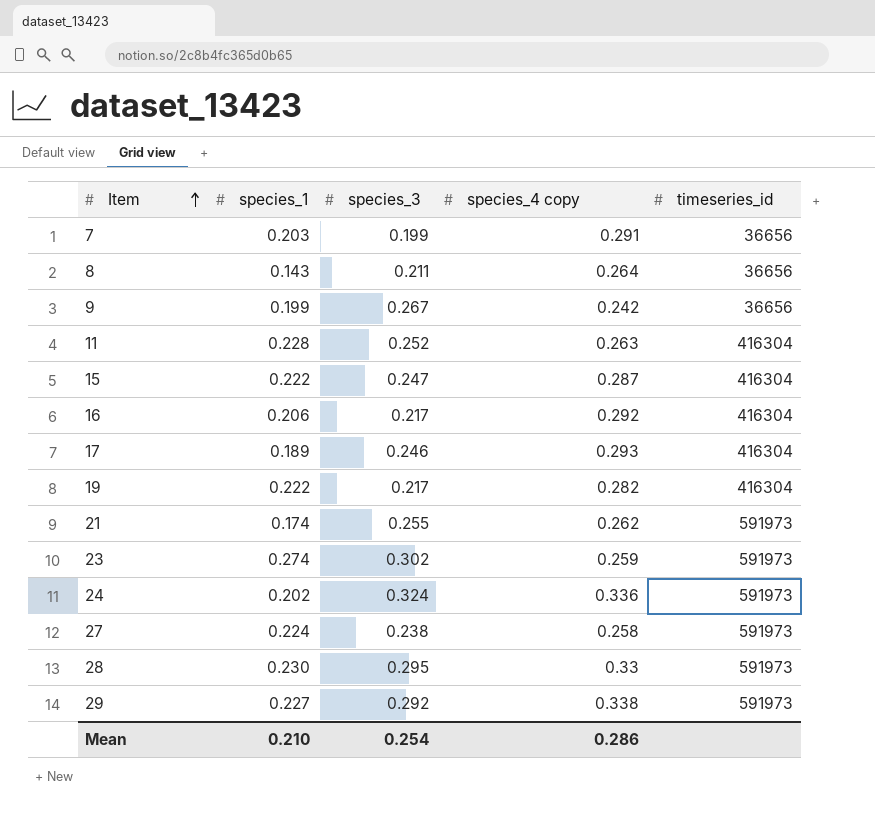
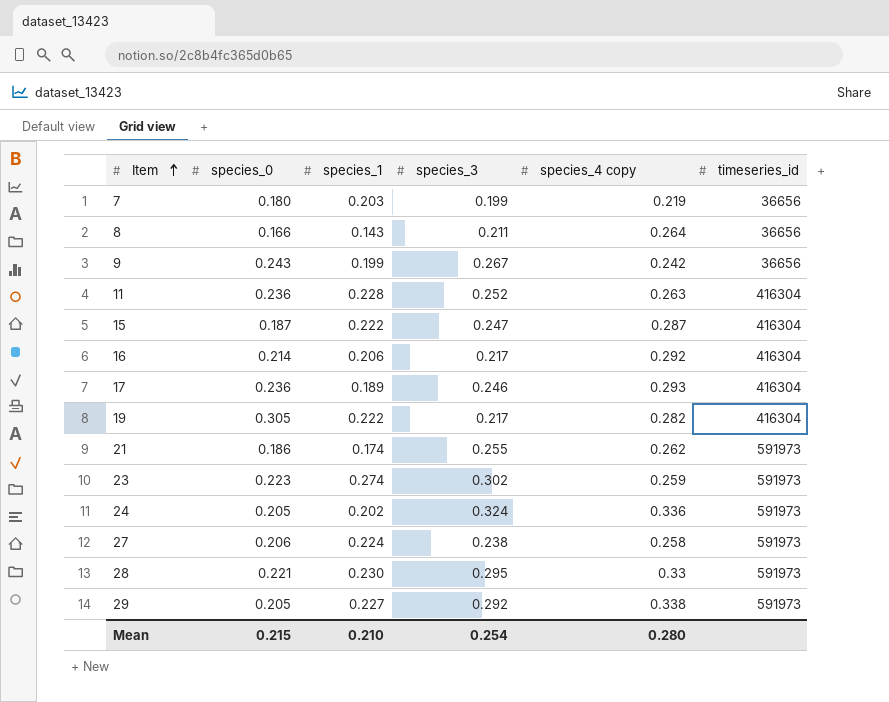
column species_0 | position: none -> 2
7 | species_4 copy: 0.291 -> 0.219
Mean | species_4 copy: 0.286 -> 0.280

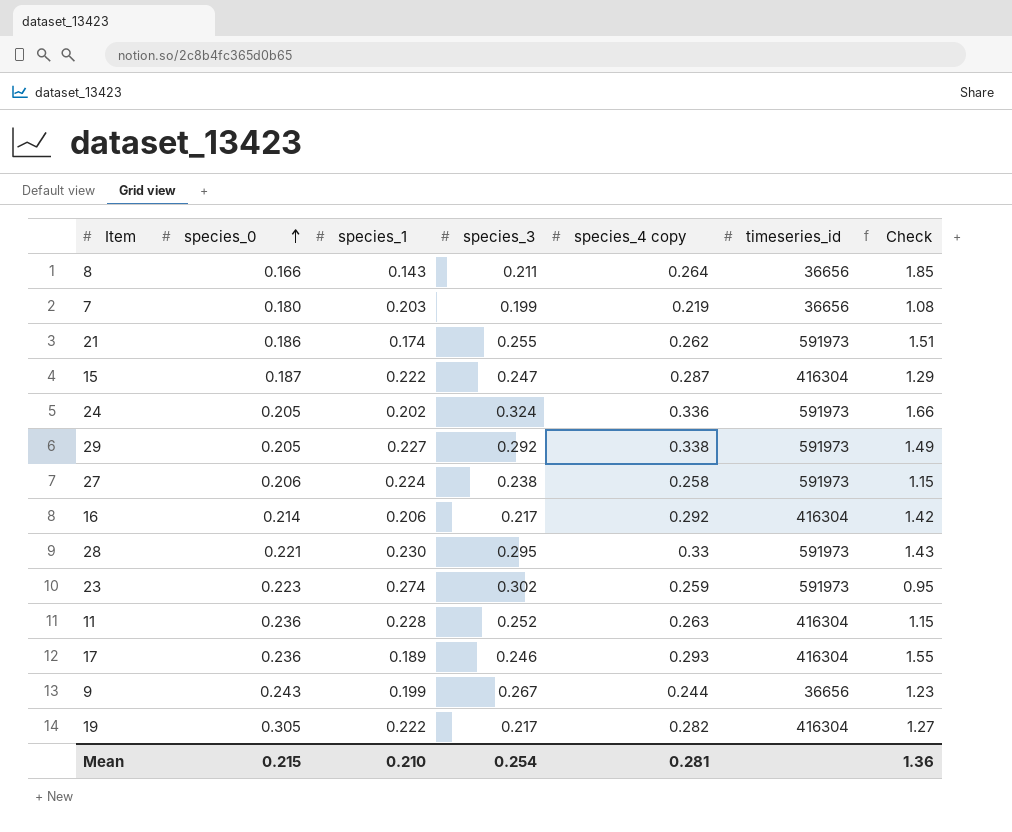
row order: Item ascending -> species_0 ascending
column Check | formula: none -> [species_4 copy] / [species_1]
9 | species_4 copy: 0.242 -> 0.244
Mean | species_4 copy: 0.280 -> 0.281

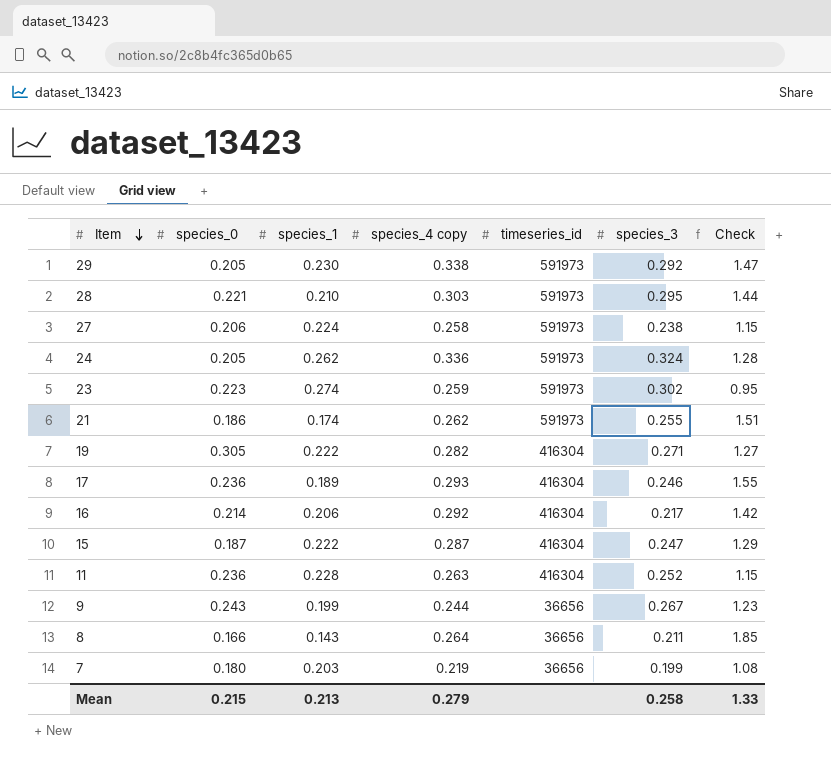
row order: species_0 ascending -> Item descending
column species_3 | position: 4 -> 6
29 | species_1: 0.227 -> 0.230
29 | Check: 1.49 -> 1.47
28 | species_1: 0.230 -> 0.210
28 | species_4 copy: 0.33 -> 0.303
28 | Check: 1.43 -> 1.44
24 | species_1: 0.202 -> 0.262
24 | Check: 1.66 -> 1.28
19 | species_3: 0.217 -> 0.271
Mean | species_1: 0.210 -> 0.213
Mean | species_4 copy: 0.281 -> 0.279
Mean | species_3: 0.254 -> 0.258
Mean | Check: 1.36 -> 1.33

